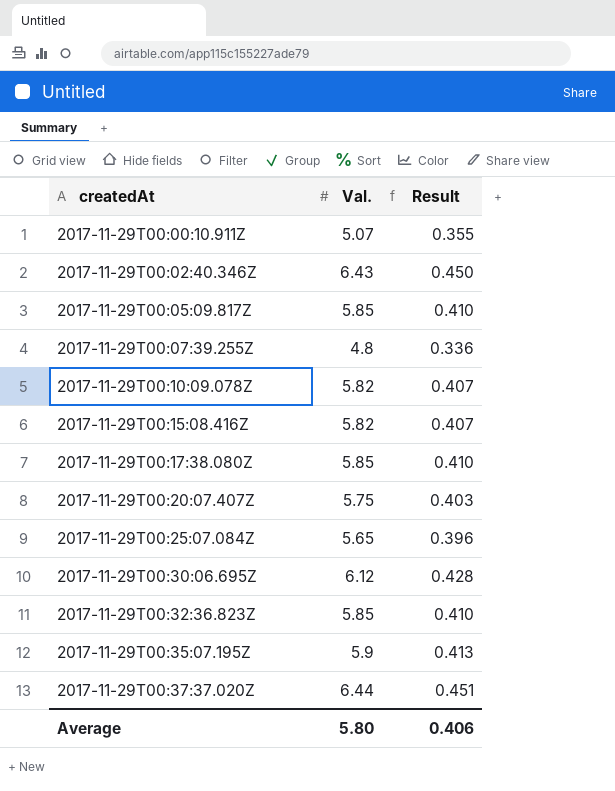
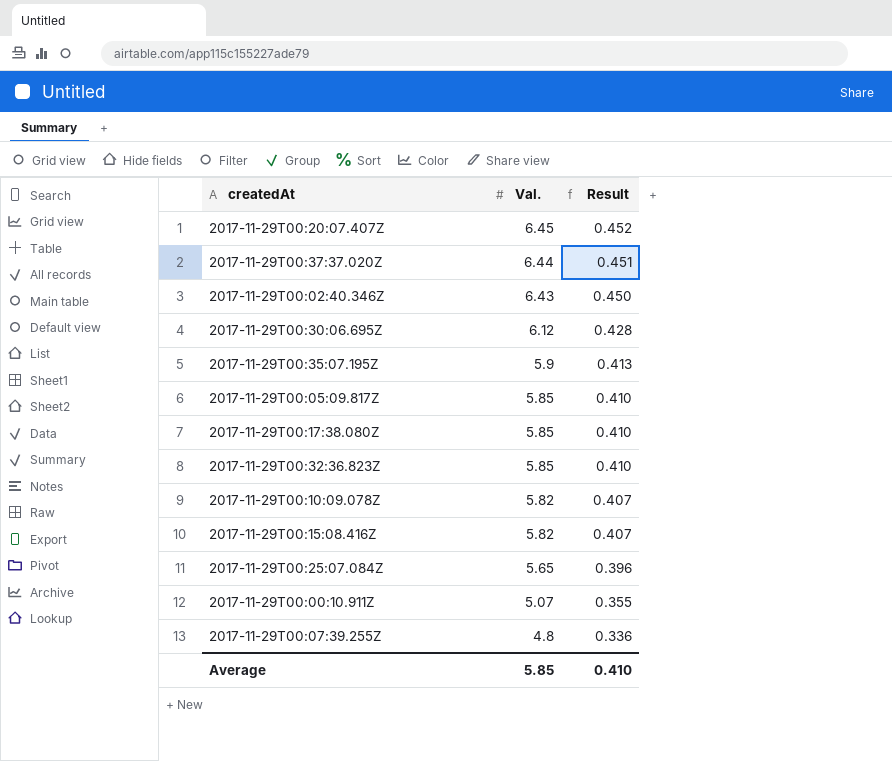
row order: createdAt ascending -> Val. descending
2017-11-29T00:20:07.407Z | Val.: 5.75 -> 6.45
2017-11-29T00:20:07.407Z | Result: 0.403 -> 0.452
Average | Val.: 5.80 -> 5.85
Average | Result: 0.406 -> 0.410

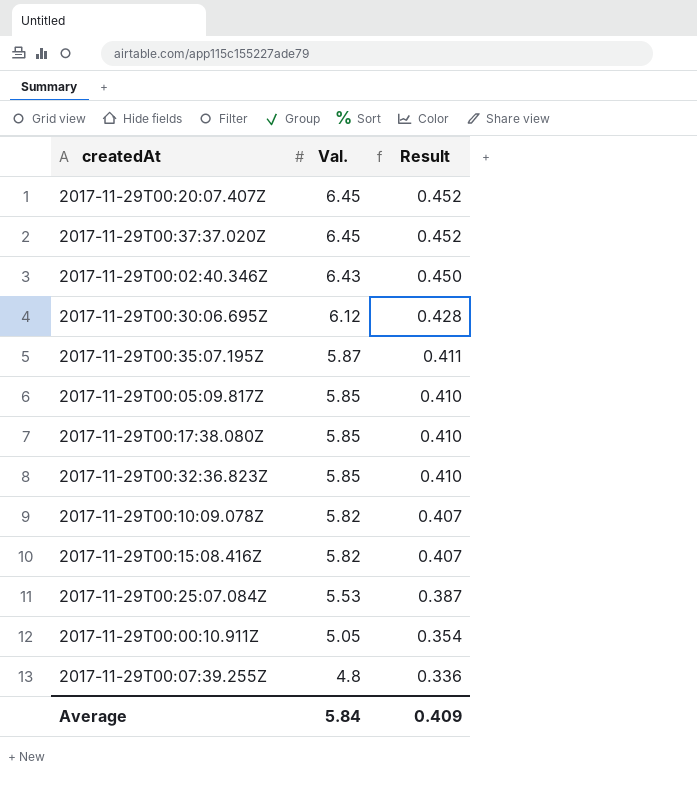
2017-11-29T00:37:37.020Z | Val.: 6.44 -> 6.45
2017-11-29T00:37:37.020Z | Result: 0.451 -> 0.452
2017-11-29T00:35:07.195Z | Val.: 5.9 -> 5.87
2017-11-29T00:35:07.195Z | Result: 0.413 -> 0.411
2017-11-29T00:25:07.084Z | Val.: 5.65 -> 5.53
2017-11-29T00:25:07.084Z | Result: 0.396 -> 0.387
2017-11-29T00:00:10.911Z | Val.: 5.07 -> 5.05
2017-11-29T00:00:10.911Z | Result: 0.355 -> 0.354
Average | Val.: 5.85 -> 5.84
Average | Result: 0.410 -> 0.409

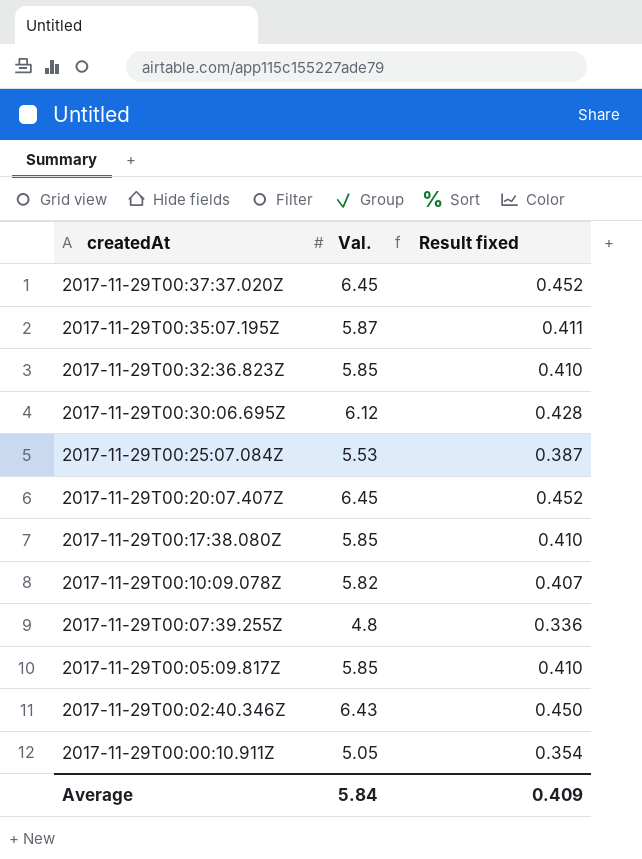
row order: Val. descending -> createdAt descending
column name: Result -> Result fixed
row 2017-11-29T00:15:08.416Z: 5.82 | 0.407 -> none

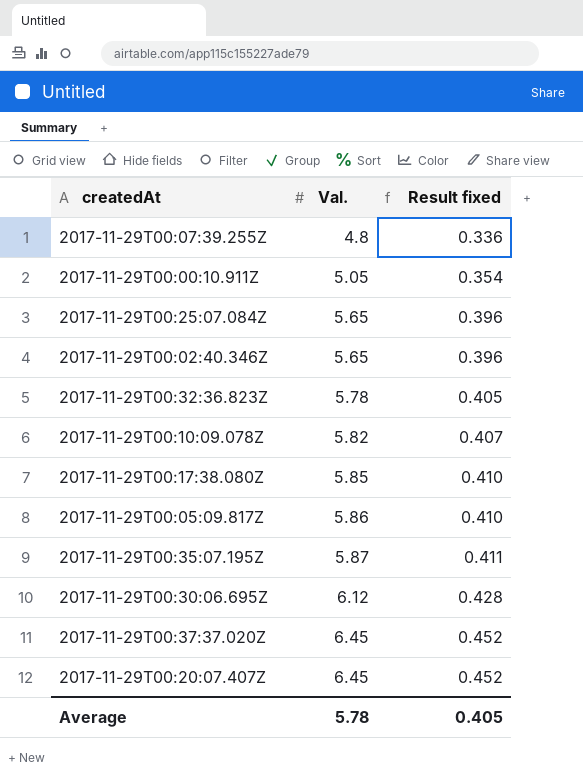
row order: createdAt descending -> Val. ascending
2017-11-29T00:25:07.084Z | Val.: 5.53 -> 5.65
2017-11-29T00:25:07.084Z | Result fixed: 0.387 -> 0.396
2017-11-29T00:02:40.346Z | Val.: 6.43 -> 5.65
2017-11-29T00:02:40.346Z | Result fixed: 0.450 -> 0.396
2017-11-29T00:32:36.823Z | Val.: 5.85 -> 5.78
2017-11-29T00:32:36.823Z | Result fixed: 0.410 -> 0.405
2017-11-29T00:05:09.817Z | Val.: 5.85 -> 5.86
Average | Val.: 5.84 -> 5.78
Average | Result fixed: 0.409 -> 0.405

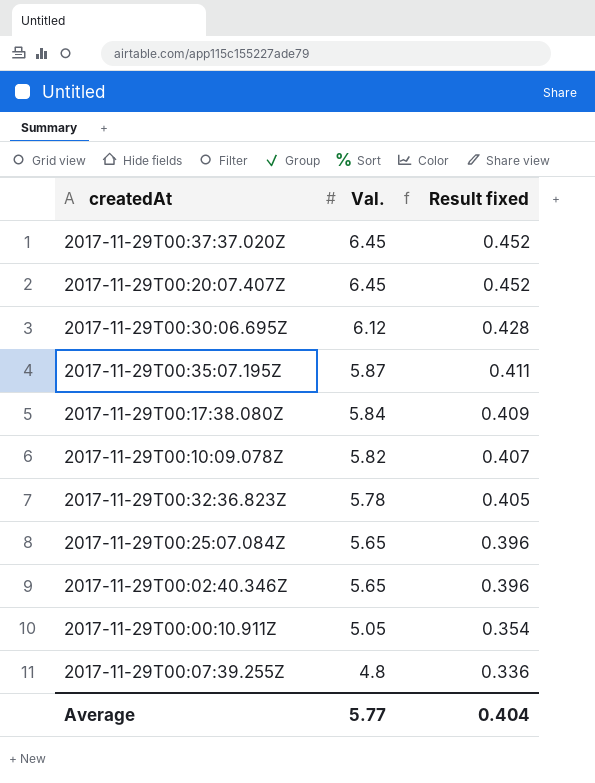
row order: Val. ascending -> Val. descending
row 2017-11-29T00:05:09.817Z: 5.86 | 0.410 -> none
2017-11-29T00:17:38.080Z | Val.: 5.85 -> 5.84
2017-11-29T00:17:38.080Z | Result fixed: 0.410 -> 0.409
Average | Val.: 5.78 -> 5.77
Average | Result fixed: 0.405 -> 0.404

